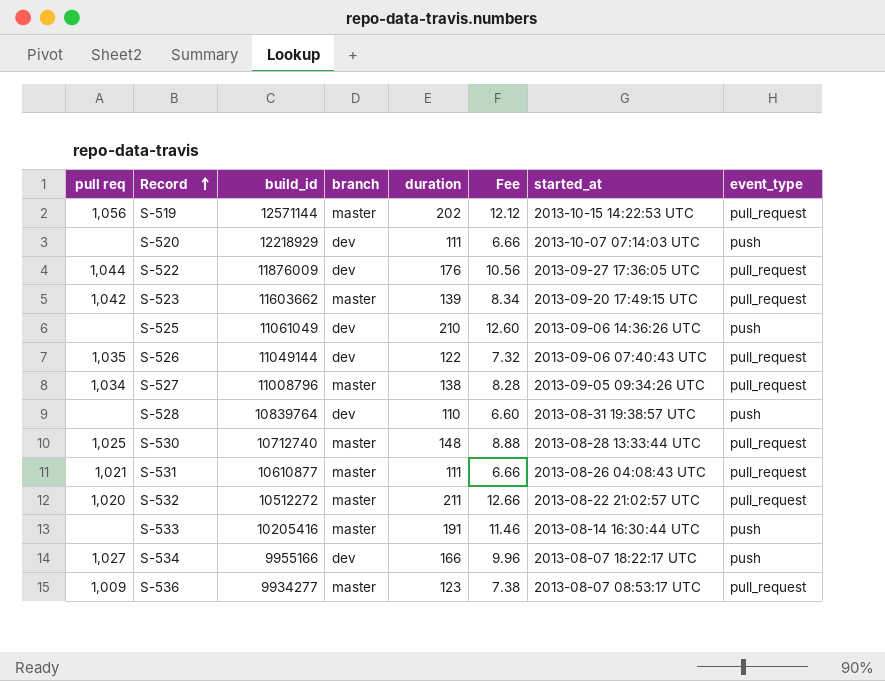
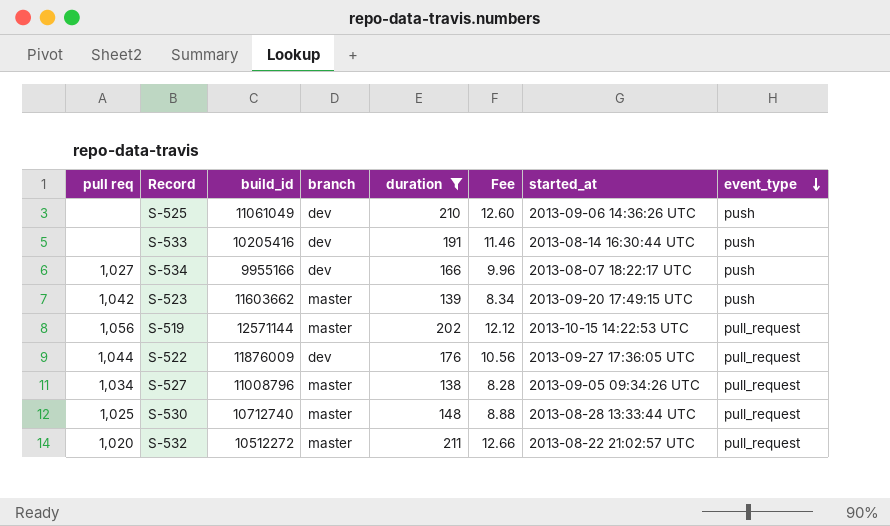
filter: none -> duration >= 138
row order: Record ascending -> event_type descending
S-533 | branch: master -> dev
S-523 | event_type: pull_request -> push

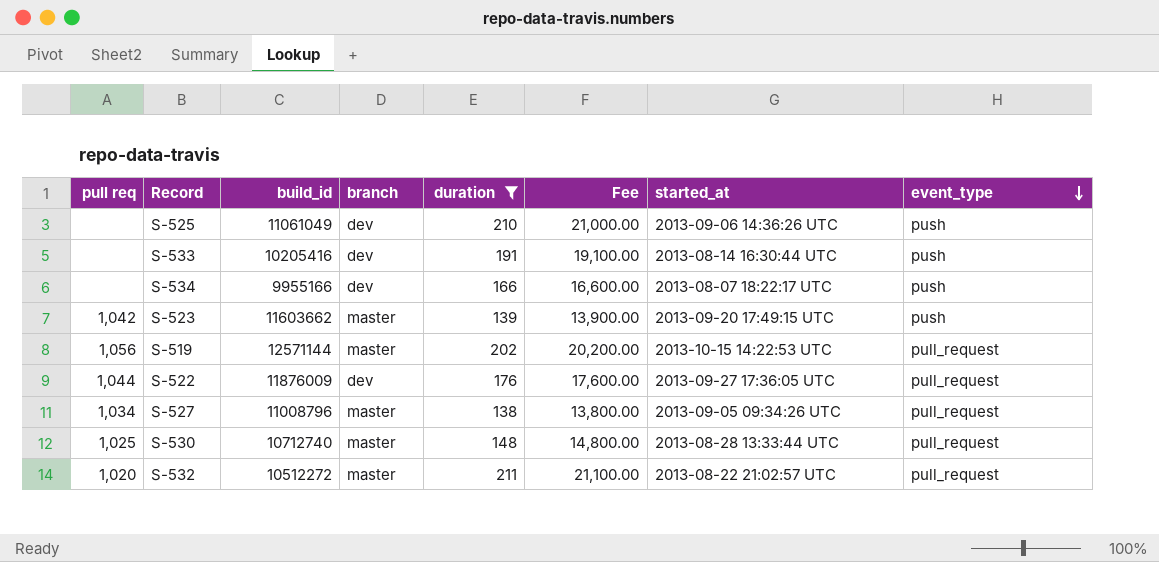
column Fee | formula: [duration] * 0.06 -> [duration] * 100
S-534 | pull req: 1,027 -> none

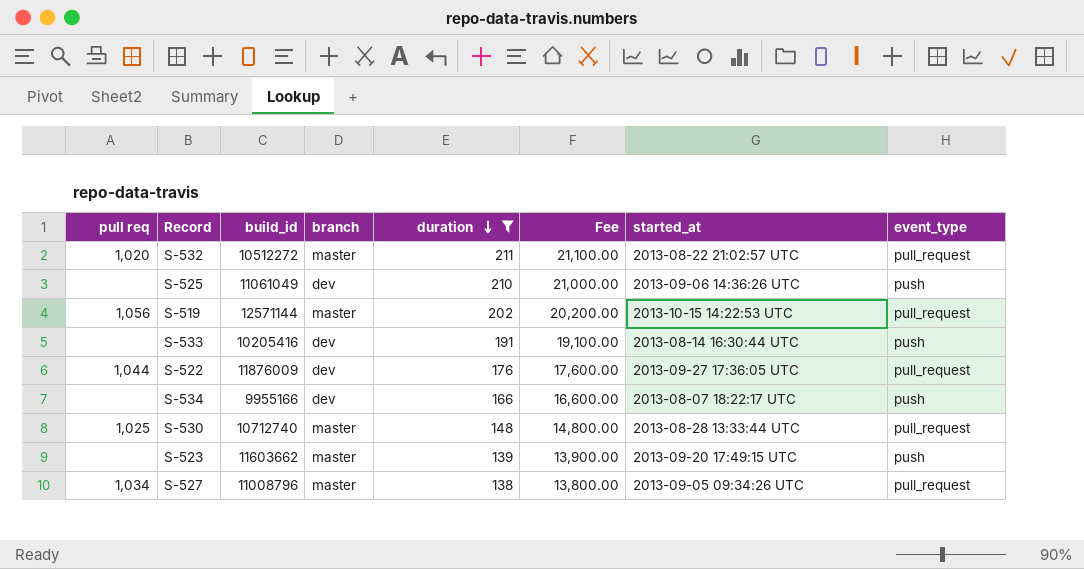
row order: event_type descending -> duration descending
S-523 | pull req: 1,042 -> none

